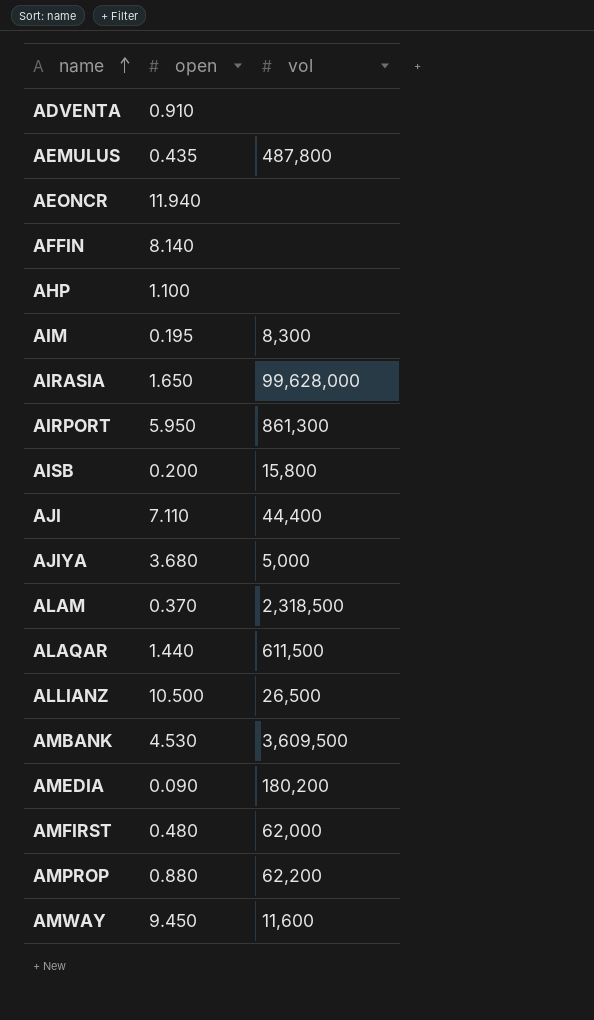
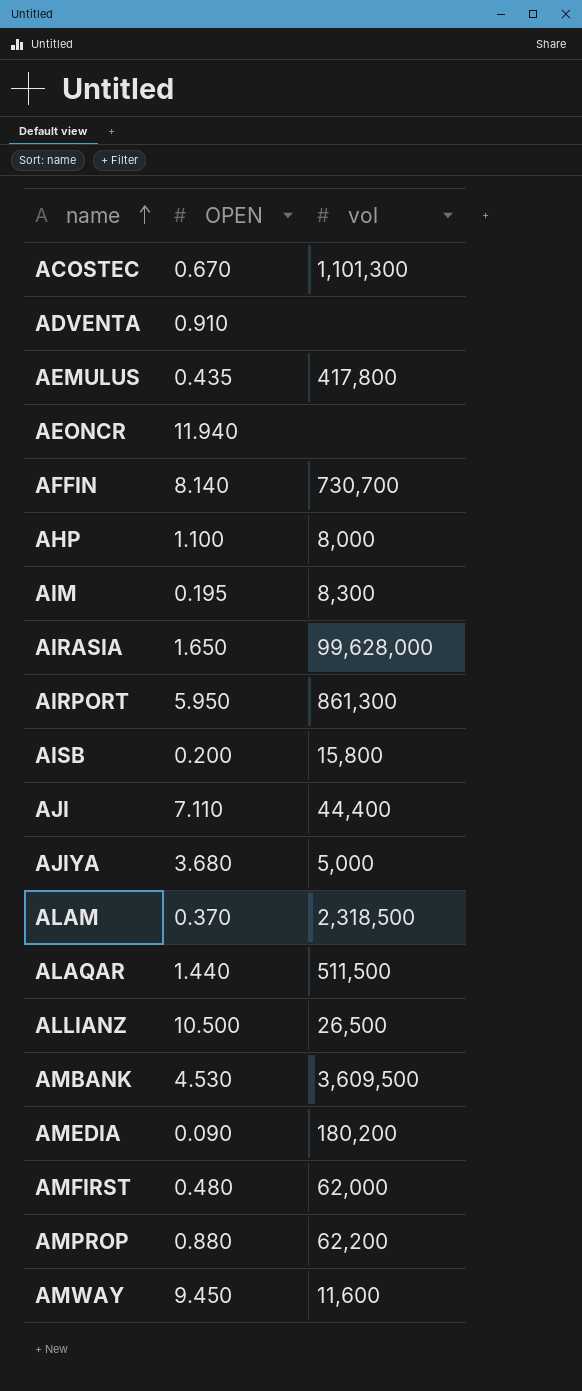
column name: open -> OPEN
row ACOSTEC: none -> 0.670 | 1,101,300
AEMULUS | vol: 487,800 -> 417,800
AFFIN | vol: none -> 730,700
AHP | vol: none -> 8,000
ALAQAR | vol: 611,500 -> 511,500

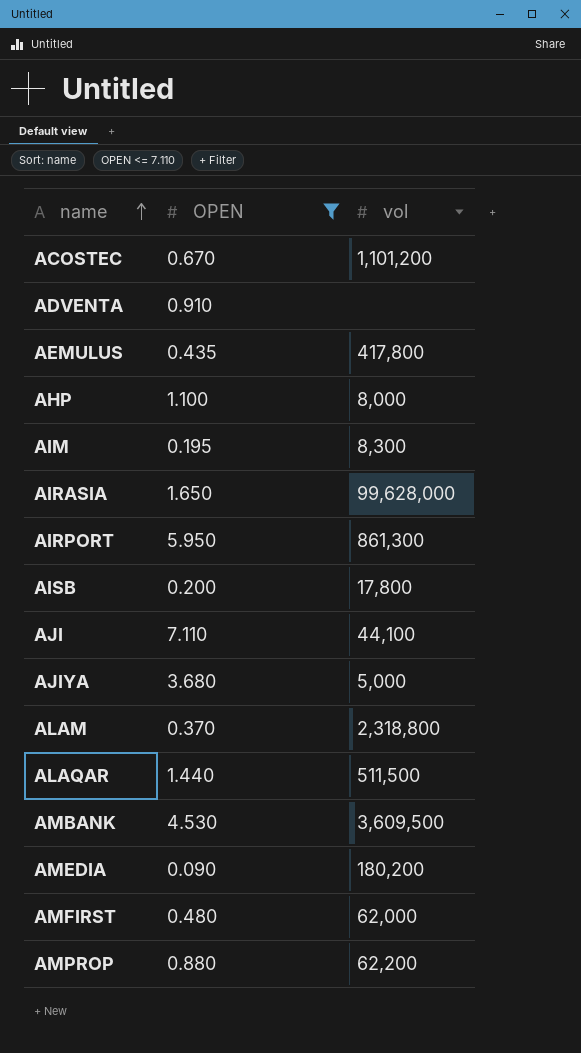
filter: none -> OPEN <= 7.110
ACOSTEC | vol: 1,101,300 -> 1,101,200
AISB | vol: 15,800 -> 17,800
AJI | vol: 44,400 -> 44,100
ALAM | vol: 2,318,500 -> 2,318,800

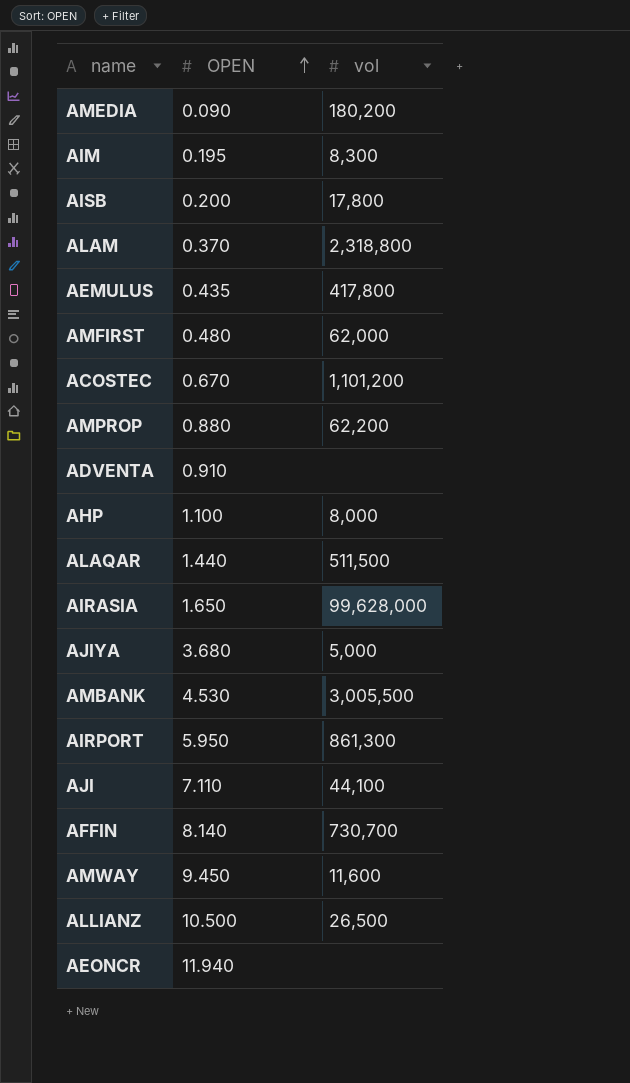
filter: OPEN <= 7.110 -> none
row order: name ascending -> OPEN ascending
AMBANK | vol: 3,609,500 -> 3,005,500

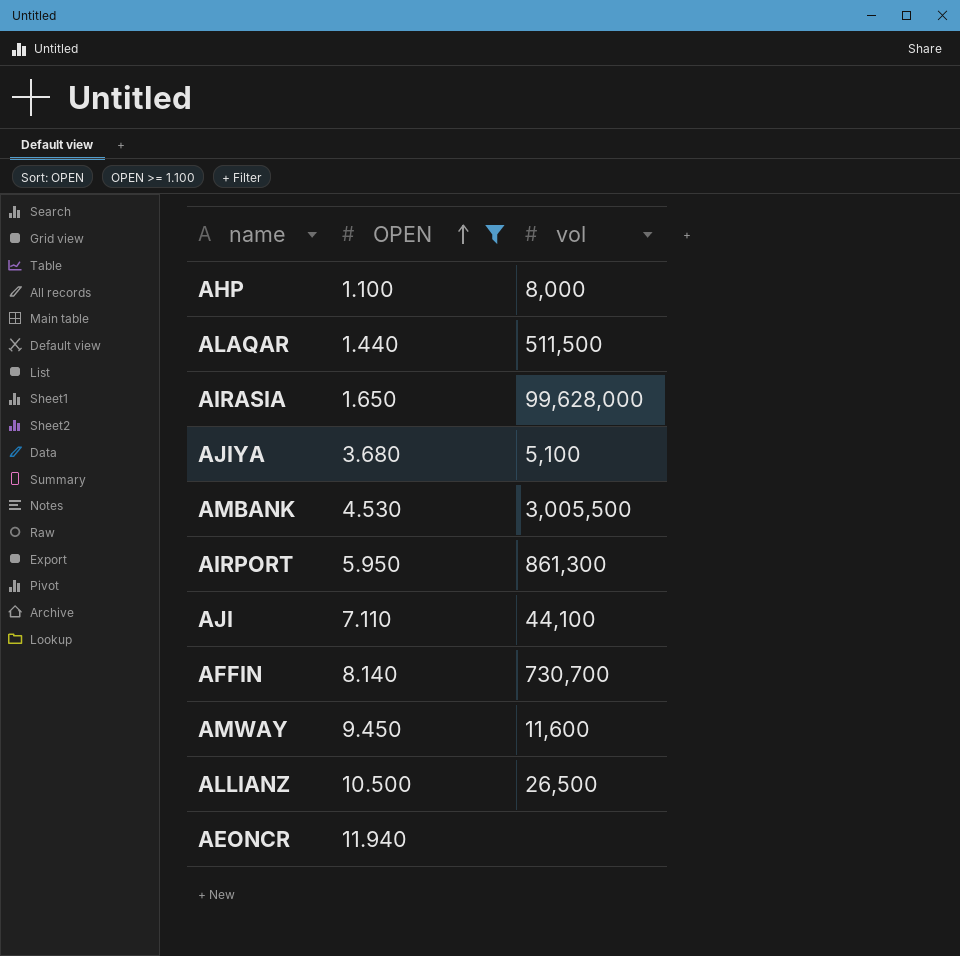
filter: none -> OPEN >= 1.100
AJIYA | vol: 5,000 -> 5,100

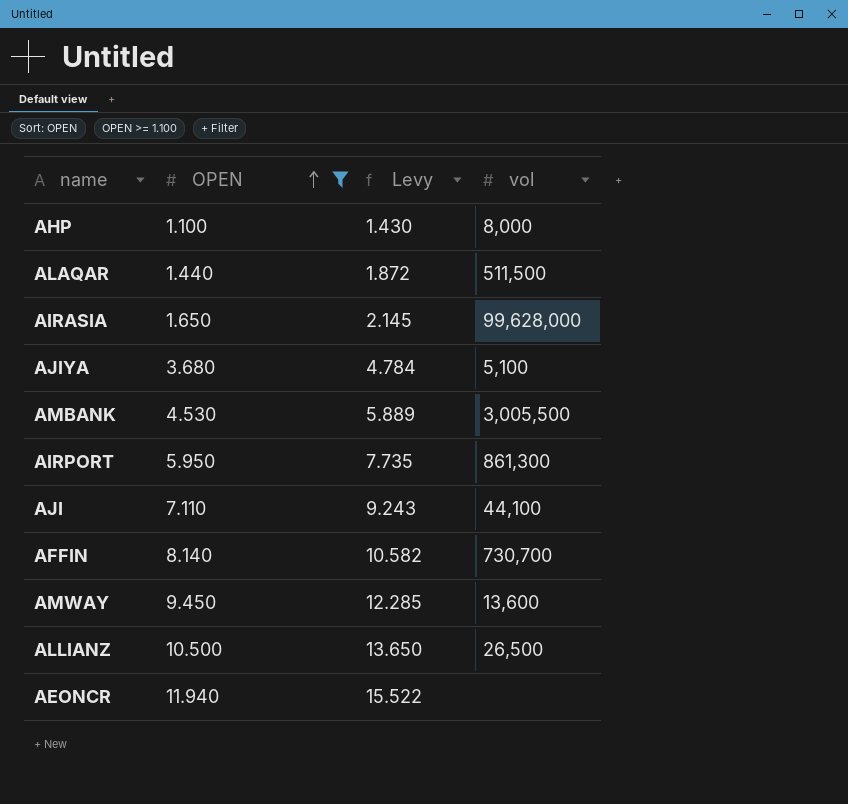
column Levy | formula: none -> [OPEN] * 1.3
AMWAY | vol: 11,600 -> 13,600

